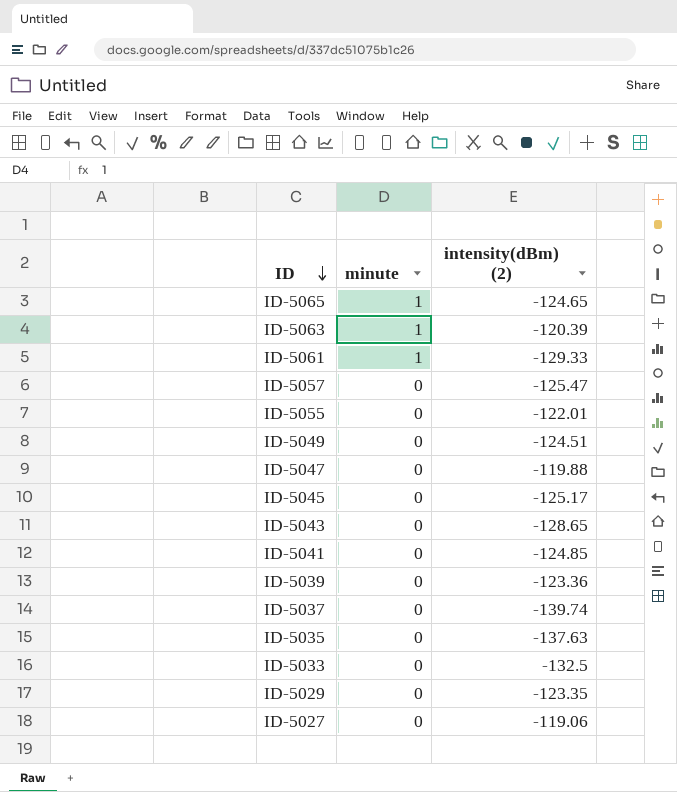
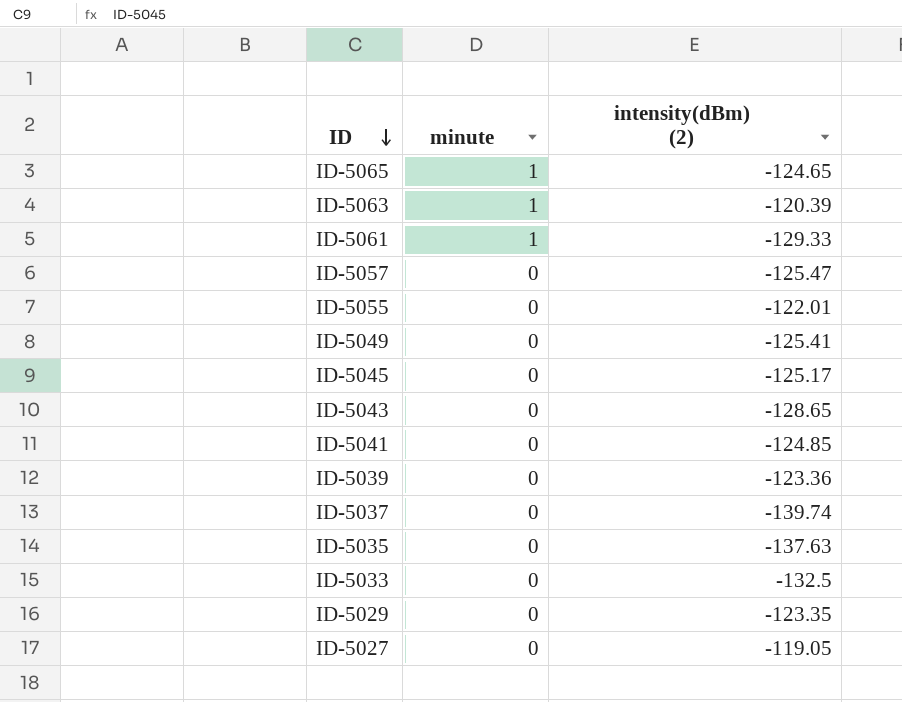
row ID-5047: 0 | -119.88 -> none
ID-5049 | intensity(dBm) (2): -124.51 -> -125.41
ID-5027 | intensity(dBm) (2): -119.06 -> -119.05

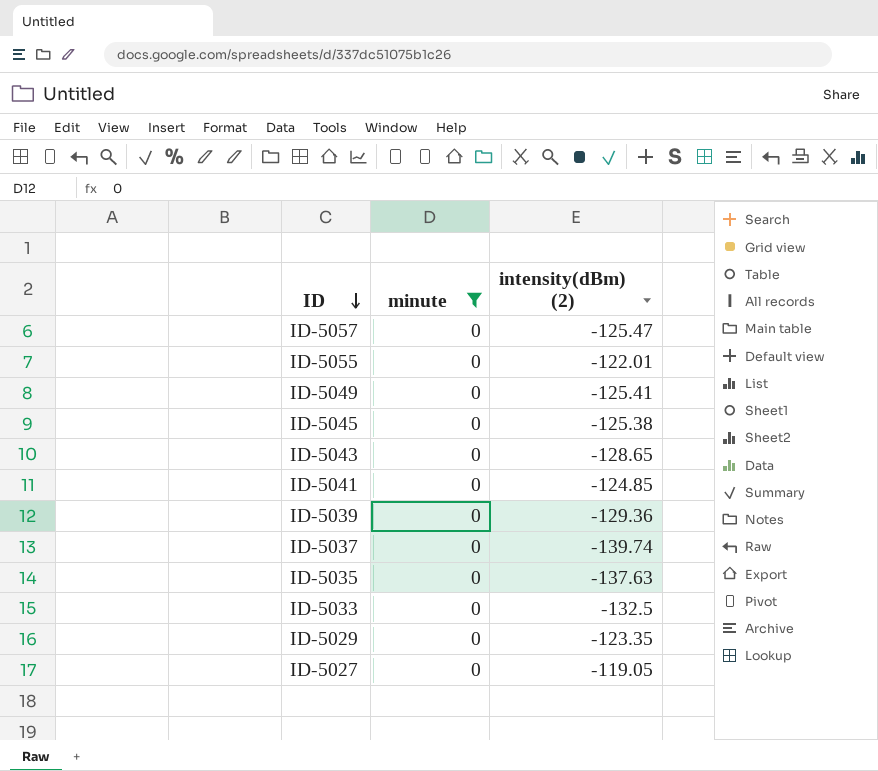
filter: none -> minute = 0
ID-5045 | intensity(dBm) (2): -125.17 -> -125.38
ID-5039 | intensity(dBm) (2): -123.36 -> -129.36

